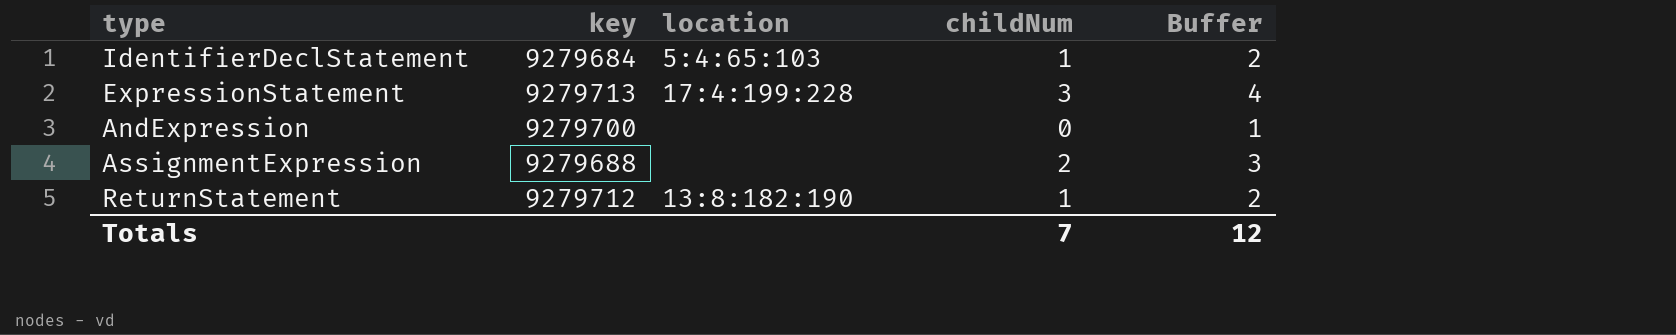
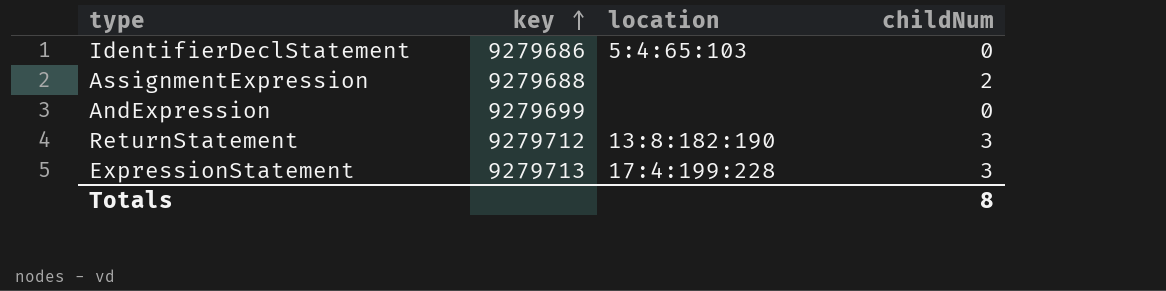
row order: none -> key ascending
column Buffer | formula: [childNum] + 1 -> none
IdentifierDeclStatement | key: 9279684 -> 9279686
IdentifierDeclStatement | childNum: 1 -> 0
AndExpression | key: 9279700 -> 9279699
ReturnStatement | childNum: 1 -> 3
Totals | childNum: 7 -> 8

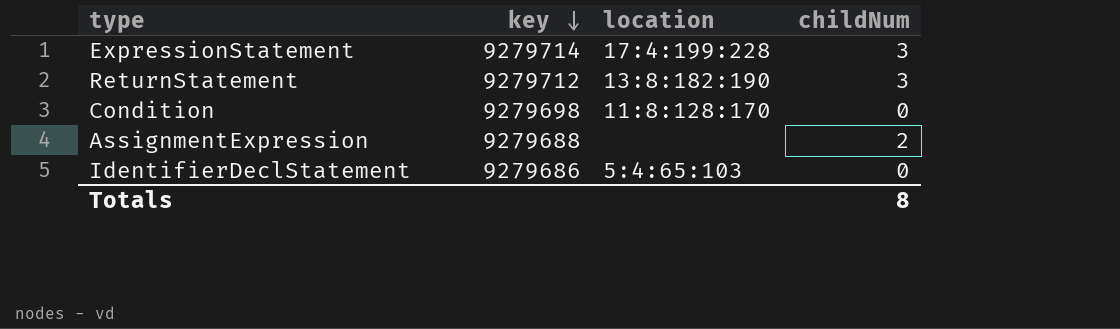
row order: key ascending -> key descending
row AndExpression: 9279699 | none | 0 -> none
ExpressionStatement | key: 9279713 -> 9279714
row Condition: none -> 9279698 | 11:8:128:170 | 0

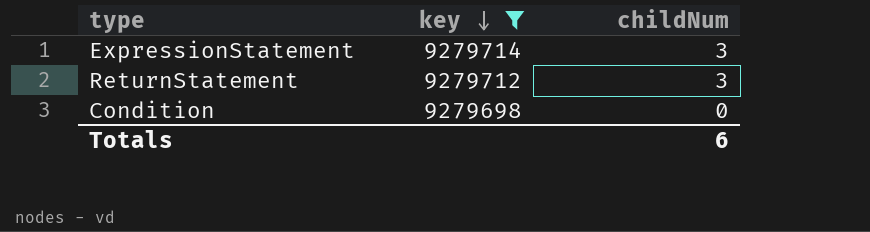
filter: none -> key >= 9279698
column location | position: 3 -> none
Totals | childNum: 8 -> 6

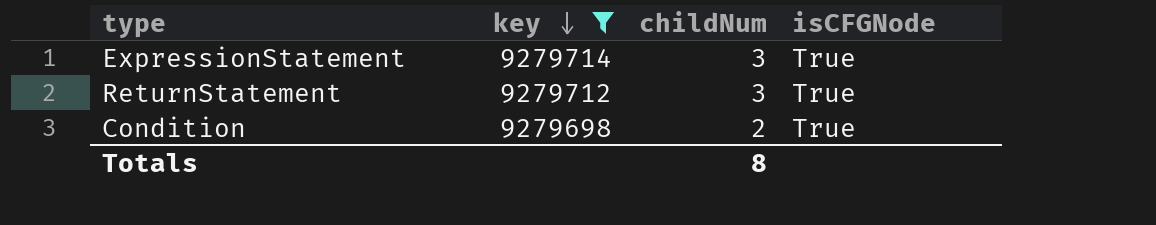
column isCFGNode | position: none -> 4
Condition | childNum: 0 -> 2
Totals | childNum: 6 -> 8

